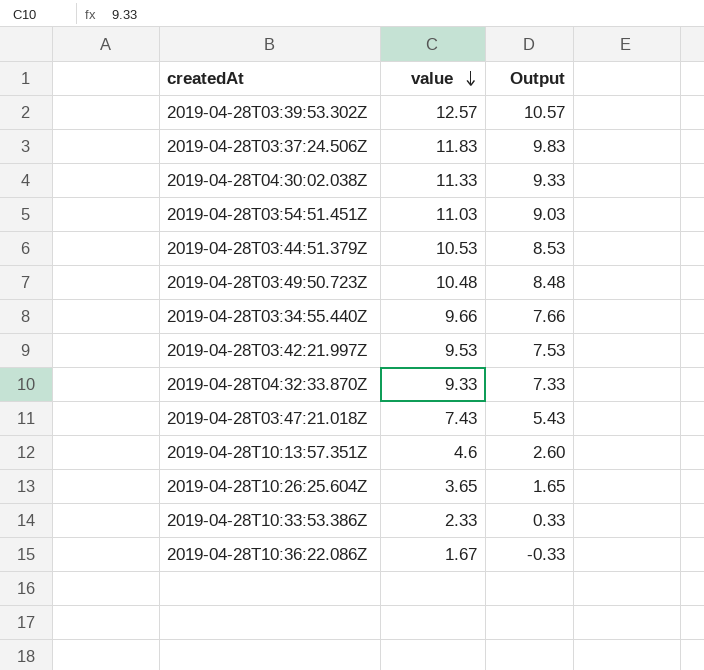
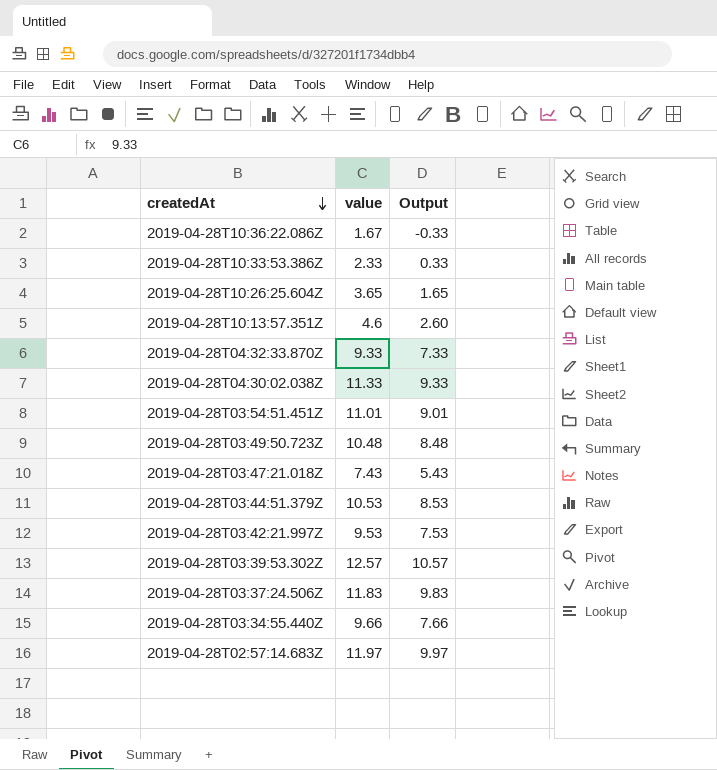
row order: value descending -> createdAt descending
2019-04-28T03:54:51.451Z | value: 11.03 -> 11.01
2019-04-28T03:54:51.451Z | Output: 9.03 -> 9.01
row 2019-04-28T02:57:14.683Z: none -> 11.97 | 9.97

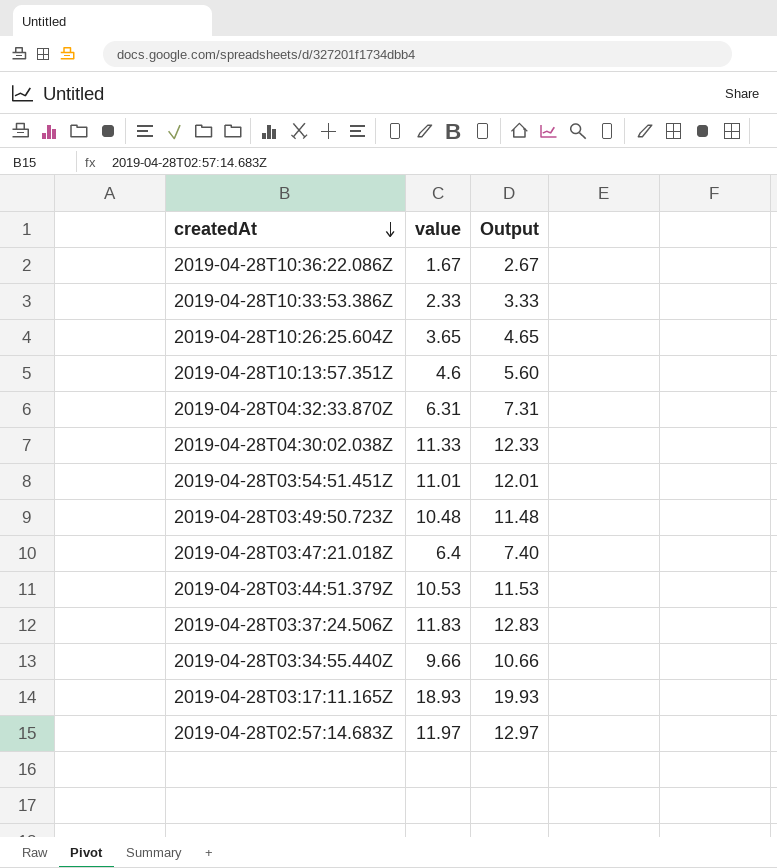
column Output | formula: [value] - 2 -> [value] + 1
row 2019-04-28T03:42:21.997Z: 9.53 | 7.53 -> none
row 2019-04-28T03:39:53.302Z: 12.57 | 10.57 -> none
2019-04-28T04:32:33.870Z | value: 9.33 -> 6.31
2019-04-28T03:47:21.018Z | value: 7.43 -> 6.4
row 2019-04-28T03:17:11.165Z: none -> 18.93 | 19.93

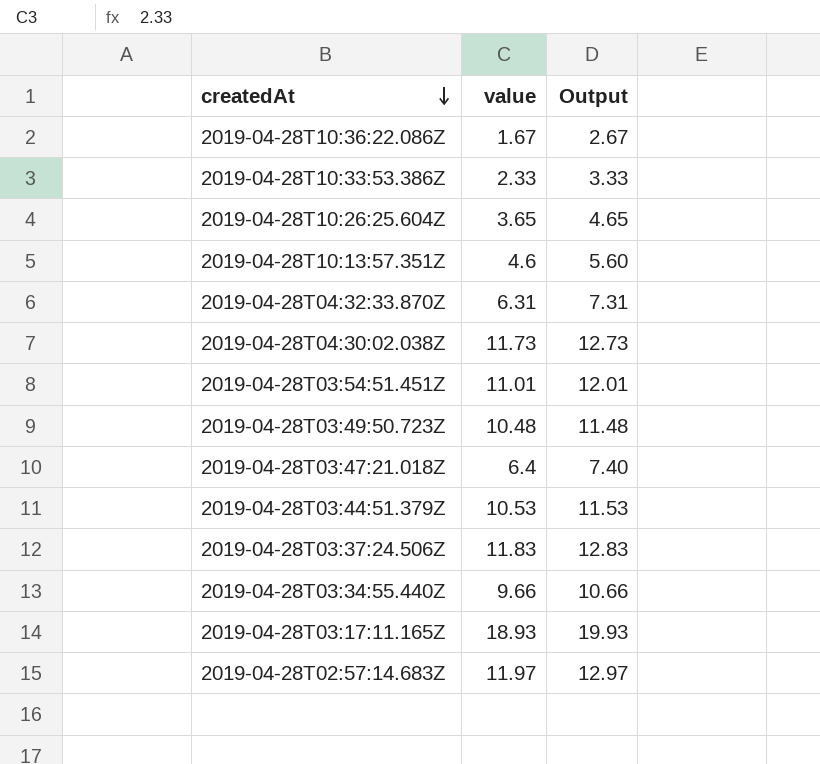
2019-04-28T04:30:02.038Z | value: 11.33 -> 11.73
2019-04-28T04:30:02.038Z | Output: 12.33 -> 12.73

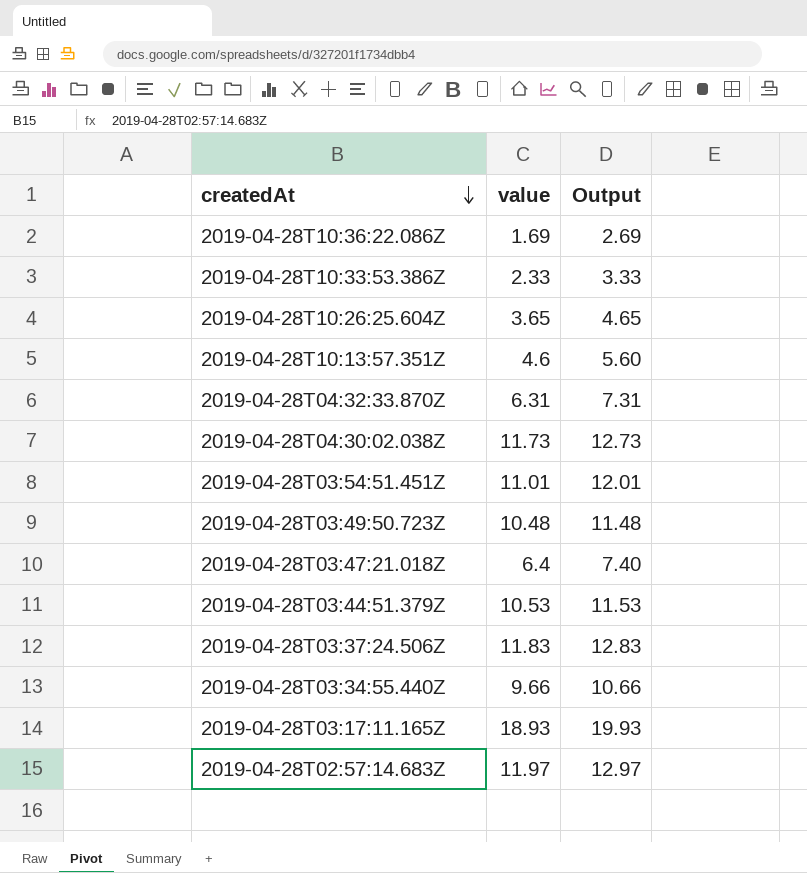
2019-04-28T10:36:22.086Z | value: 1.67 -> 1.69
2019-04-28T10:36:22.086Z | Output: 2.67 -> 2.69

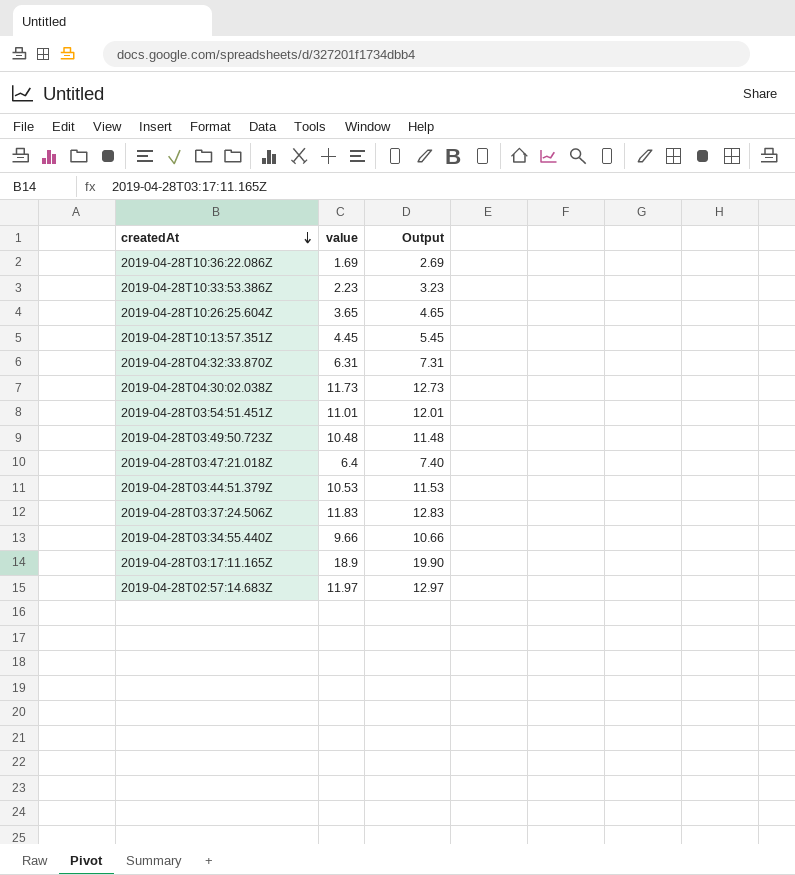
2019-04-28T10:33:53.386Z | value: 2.33 -> 2.23
2019-04-28T10:33:53.386Z | Output: 3.33 -> 3.23
2019-04-28T10:13:57.351Z | value: 4.6 -> 4.45
2019-04-28T10:13:57.351Z | Output: 5.60 -> 5.45
2019-04-28T03:17:11.165Z | value: 18.93 -> 18.9
2019-04-28T03:17:11.165Z | Output: 19.93 -> 19.90

